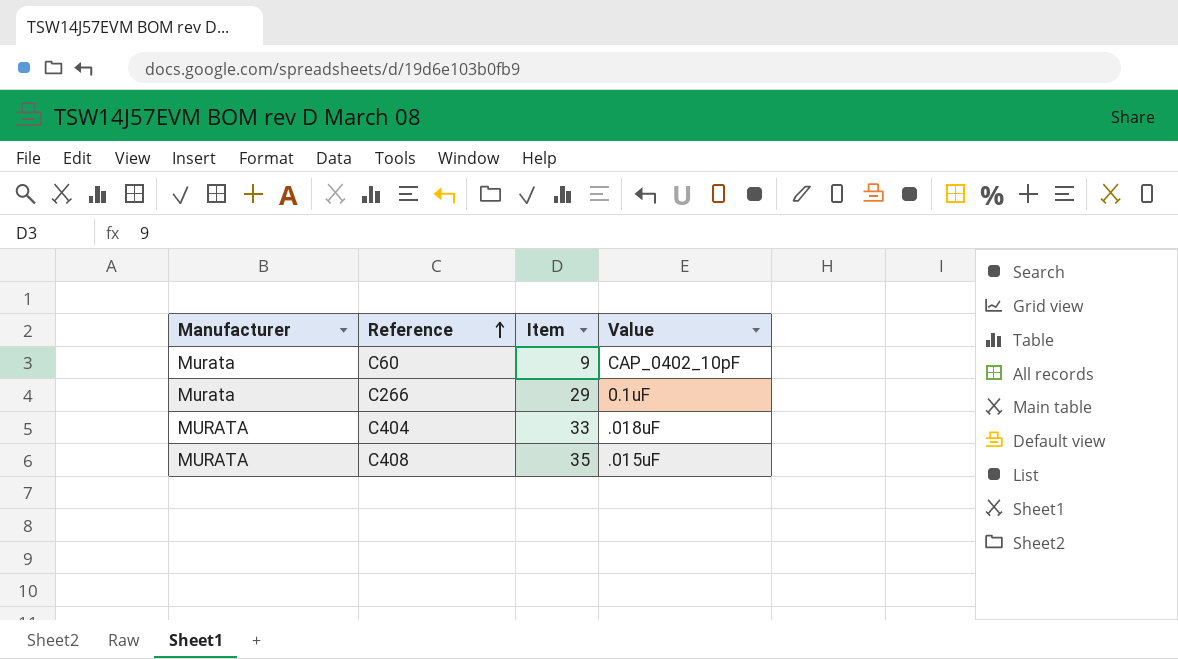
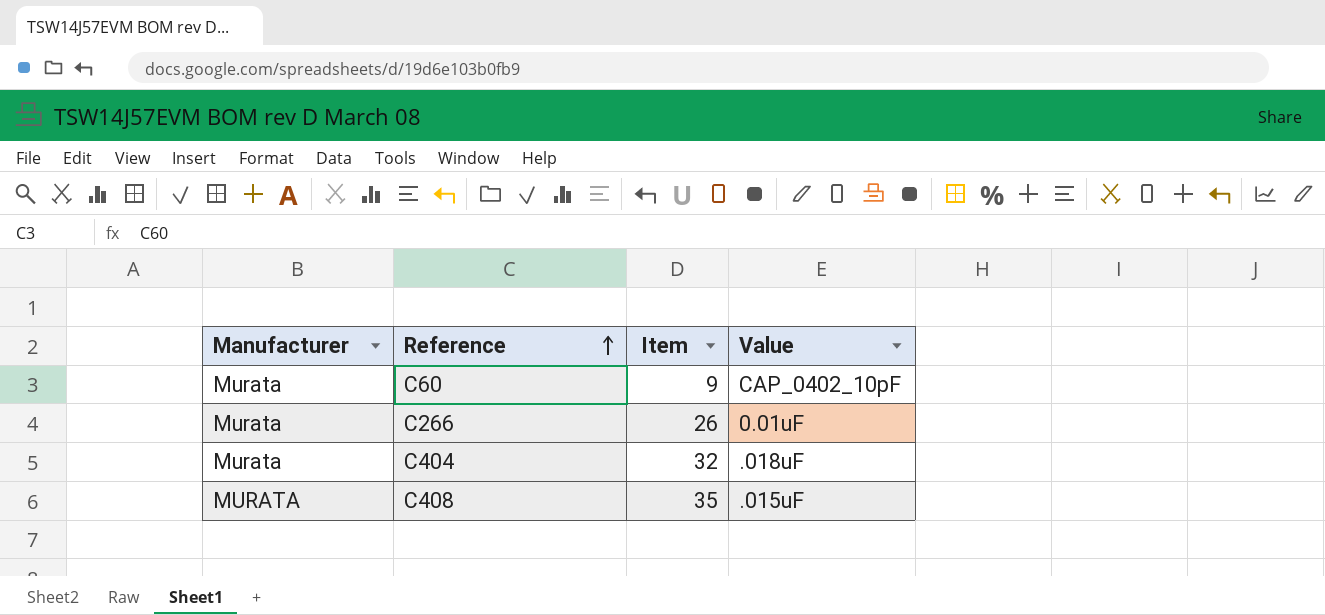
C266 | Item: 29 -> 26
C266 | Value: 0.1uF -> 0.01uF
C404 | Manufacturer: MURATA -> Murata
C404 | Item: 33 -> 32

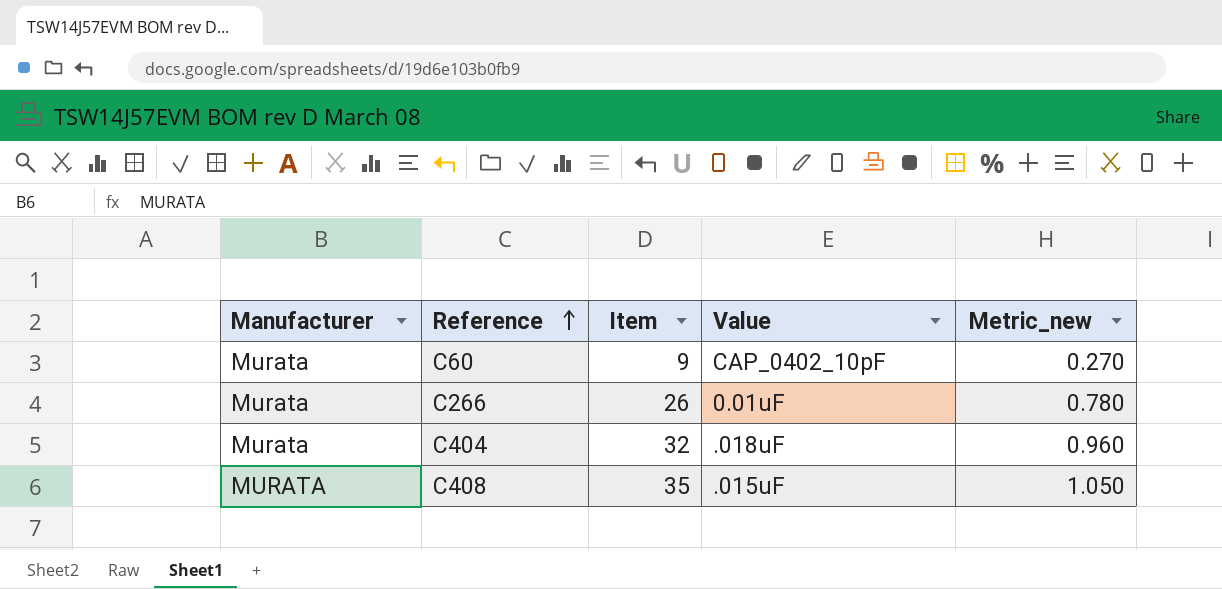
column Metric_new | formula: none -> [Item] * 0.03

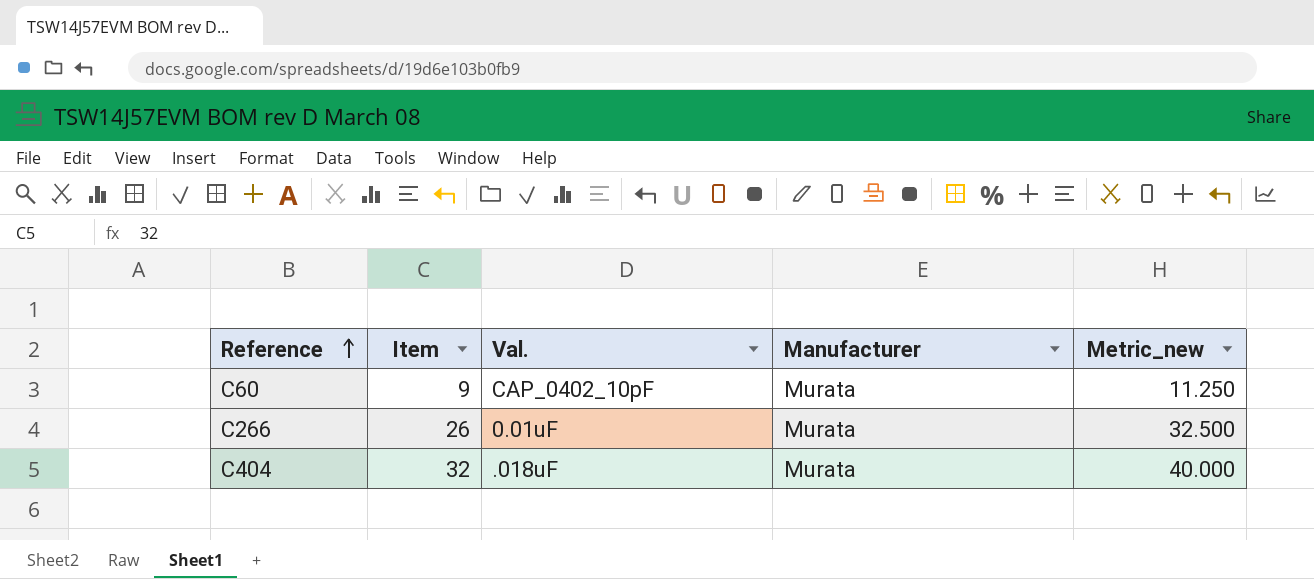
column name: Value -> Val.
column Manufacturer | position: 1 -> 4
column Metric_new | formula: [Item] * 0.03 -> [Item] * 1.25
row C408: MURATA | 35 | .015uF | 1.050 -> none

